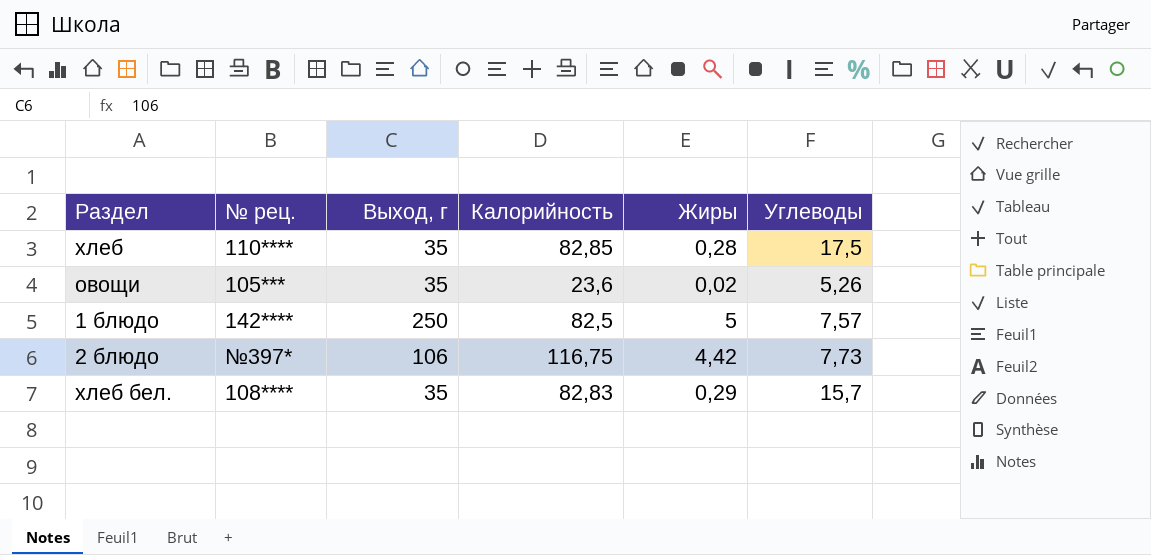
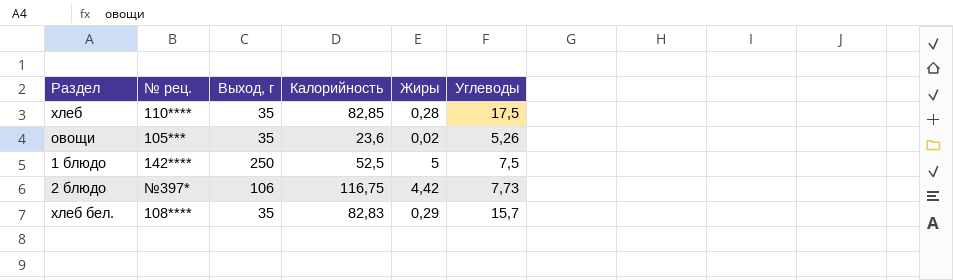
1 блюдо | Калорийность: 82,5 -> 52,5
1 блюдо | Углеводы: 7,57 -> 7,5

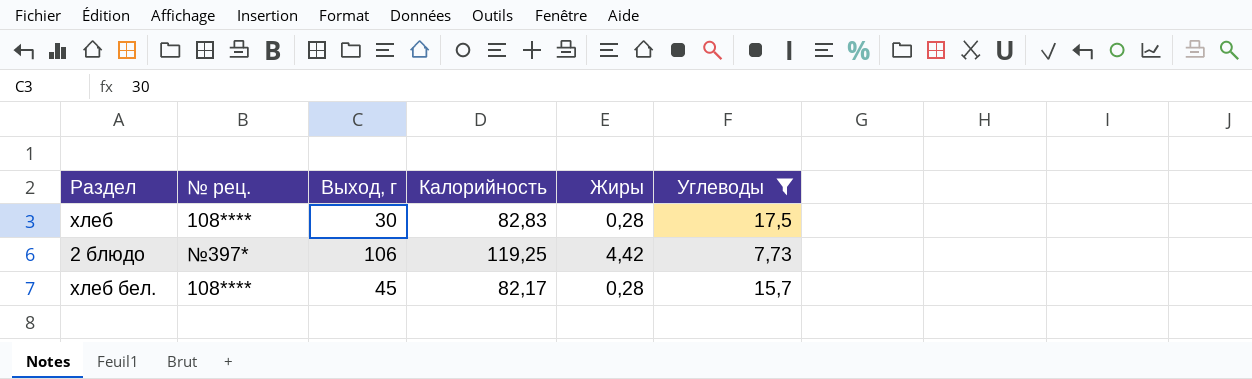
filter: none -> Углеводы >= 7,73
хлеб | № рец.: 110**** -> 108****
хлеб | Выход, г: 35 -> 30
хлеб | Калорийность: 82,85 -> 82,83
2 блюдо | Калорийность: 116,75 -> 119,25
хлеб бел. | Выход, г: 35 -> 45
хлеб бел. | Калорийность: 82,83 -> 82,17
хлеб бел. | Жиры: 0,29 -> 0,28

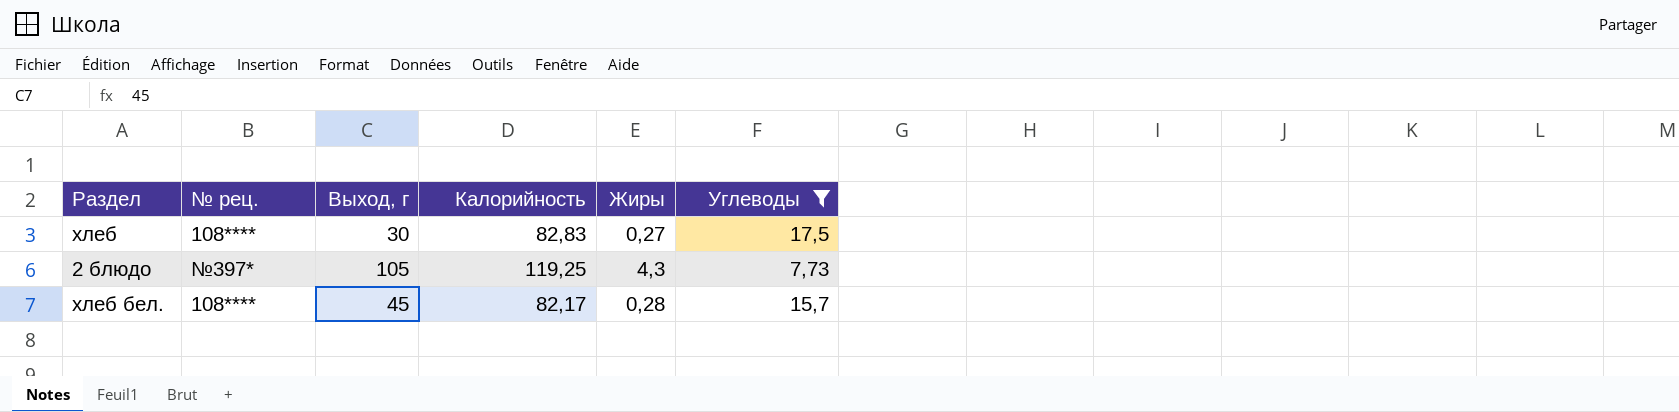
хлеб | Жиры: 0,28 -> 0,27
2 блюдо | Выход, г: 106 -> 105
2 блюдо | Жиры: 4,42 -> 4,3

